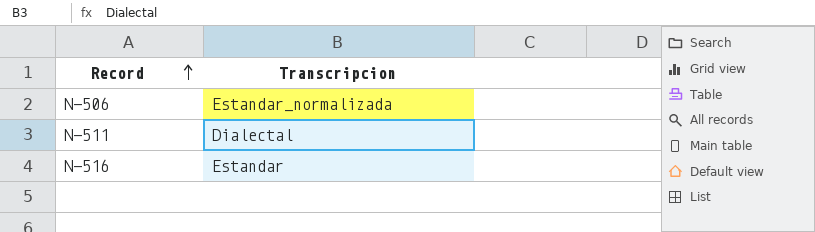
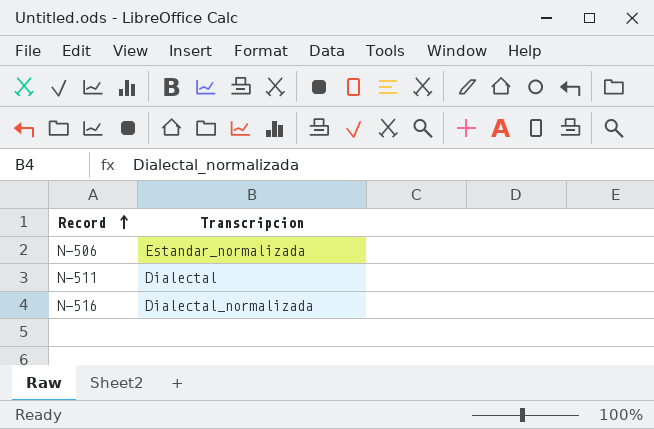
N-516 | Transcripcion: Estandar -> Dialectal_normalizada

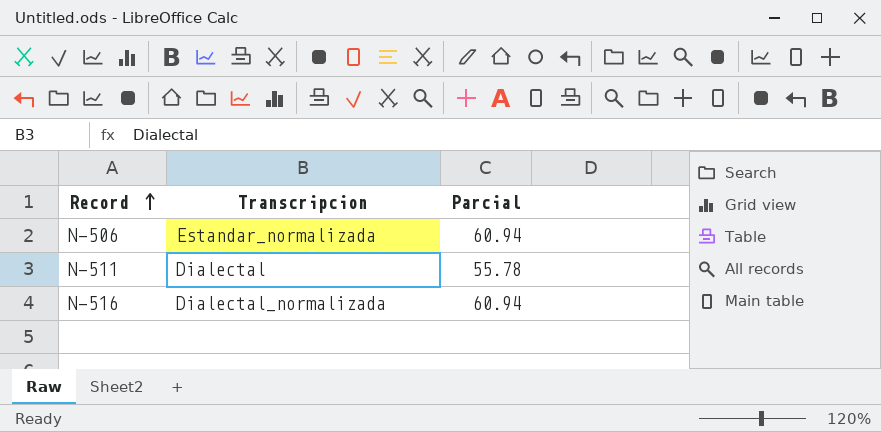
column Parcial | position: none -> 3

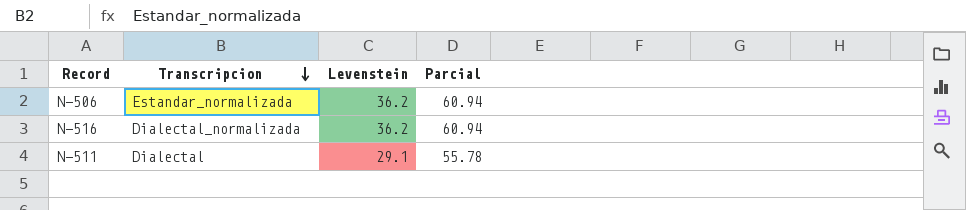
row order: Record ascending -> Transcripcion descending
column Levenstein | position: none -> 3

